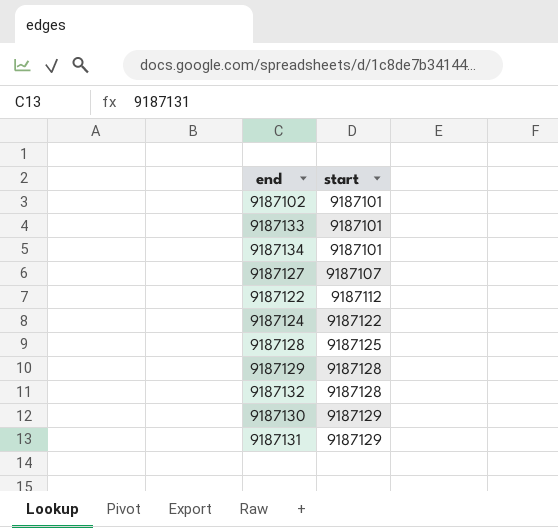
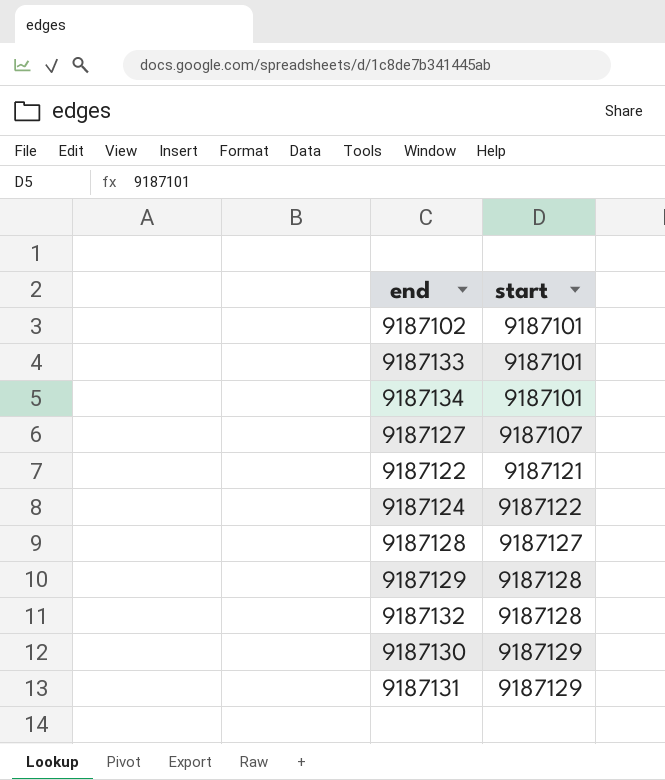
9187122 | start: 9187112 -> 9187121
9187128 | start: 9187125 -> 9187127

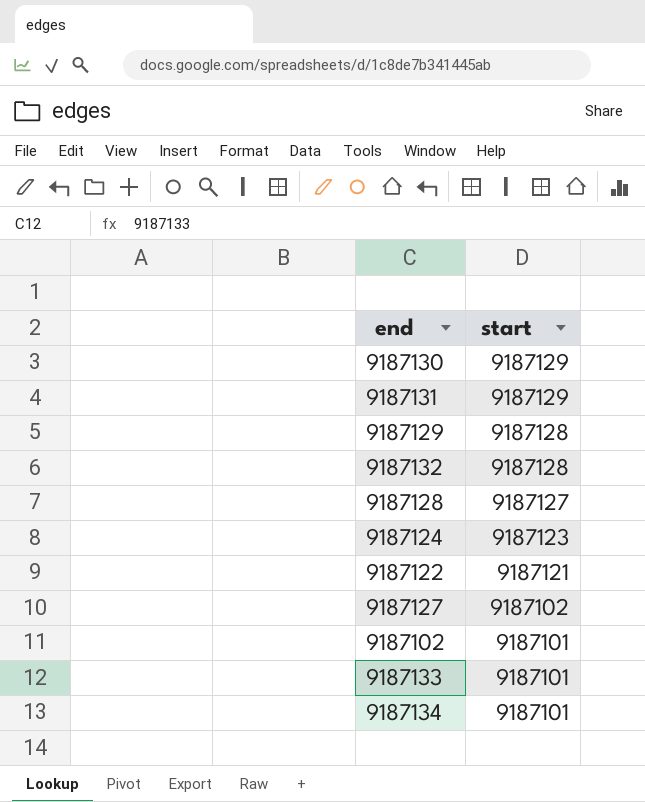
row order: start ascending -> start descending
9187124 | start: 9187122 -> 9187123
9187127 | start: 9187107 -> 9187102

